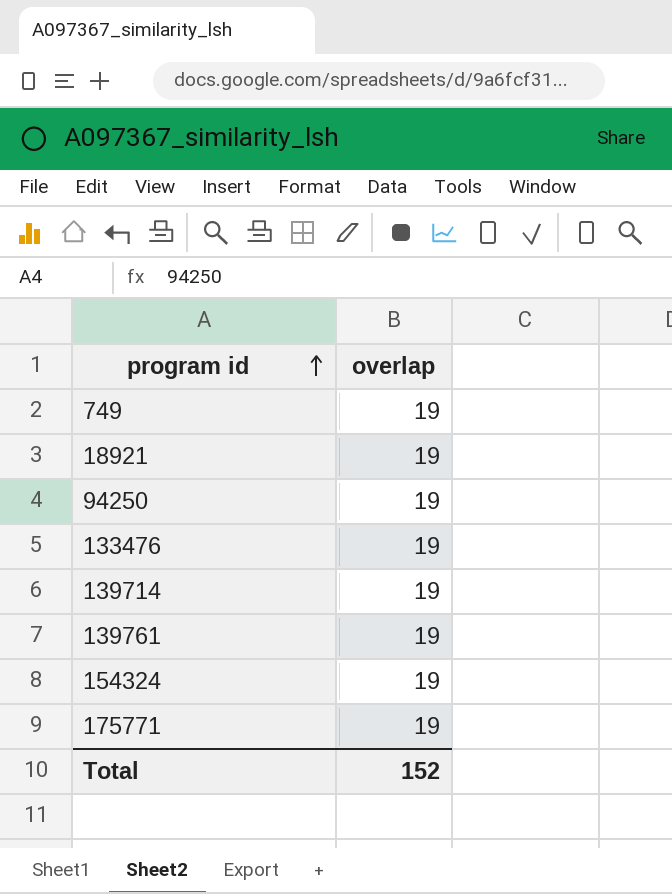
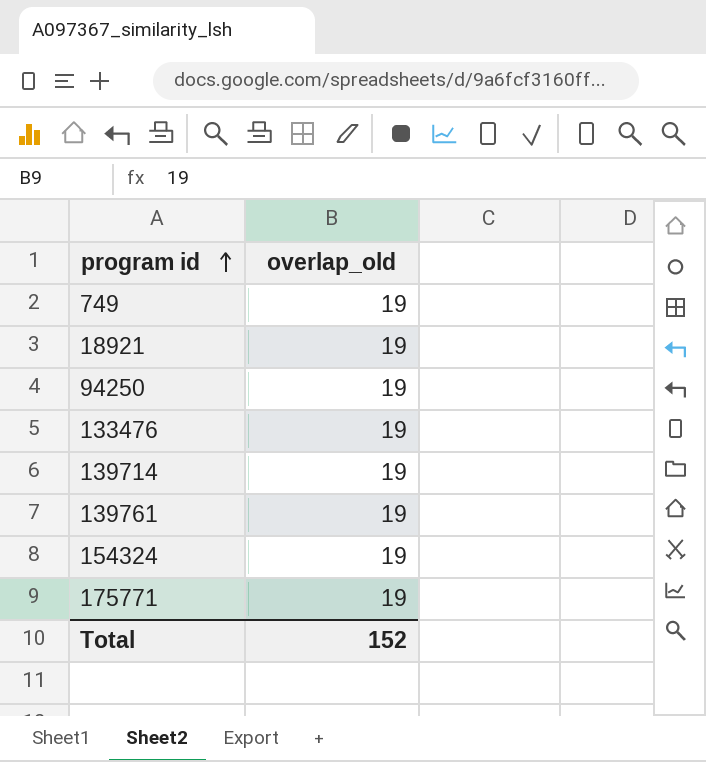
column name: overlap -> overlap_old

